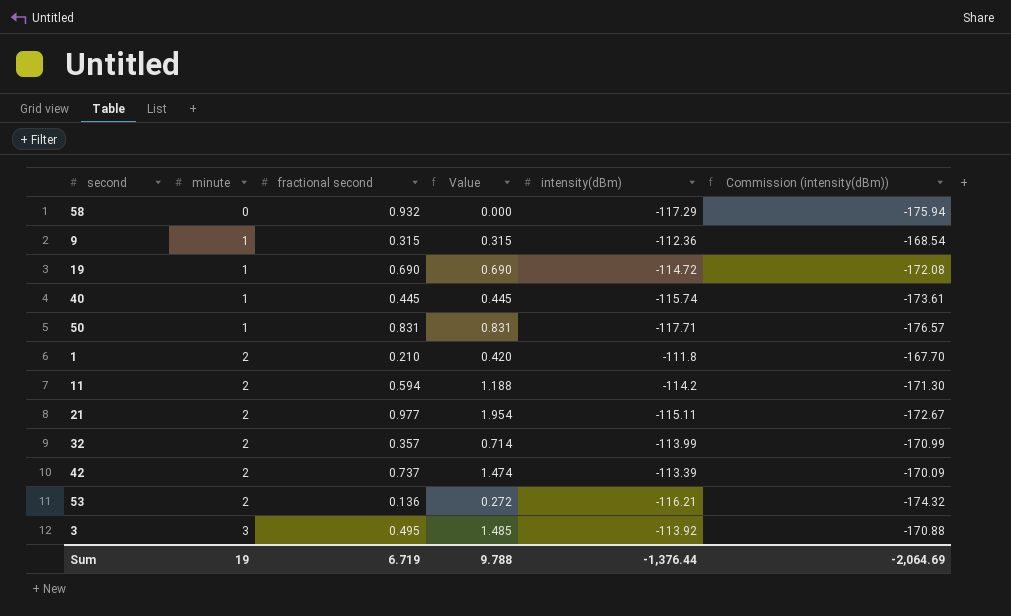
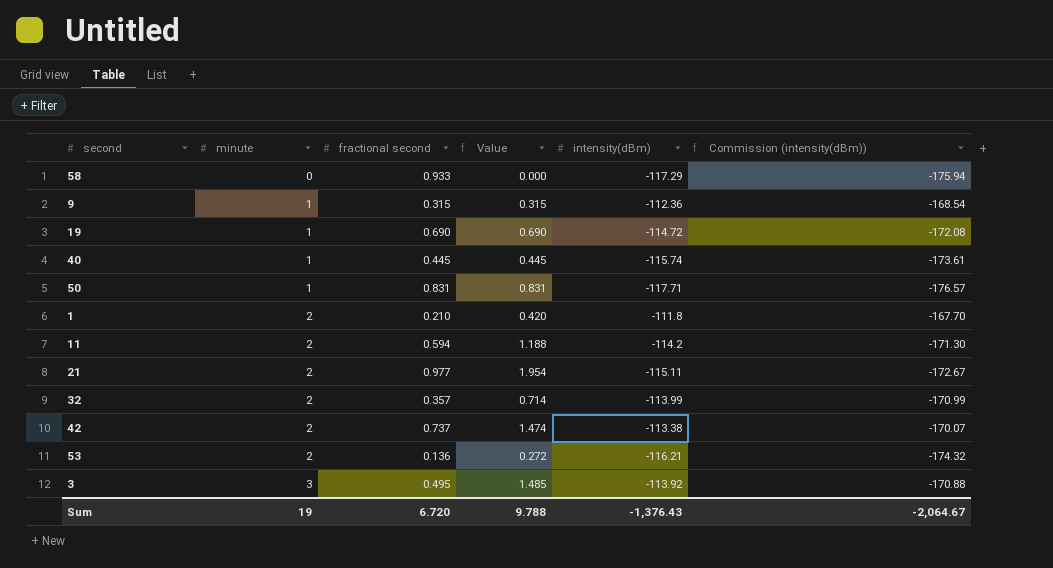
58 | fractional second: 0.932 -> 0.933
42 | intensity(dBm): -113.39 -> -113.38
42 | Commission (intensity(dBm)): -170.09 -> -170.07
Sum | fractional second: 6.719 -> 6.720
Sum | intensity(dBm): -1,376.44 -> -1,376.43
Sum | Commission (intensity(dBm)): -2,064.69 -> -2,064.67

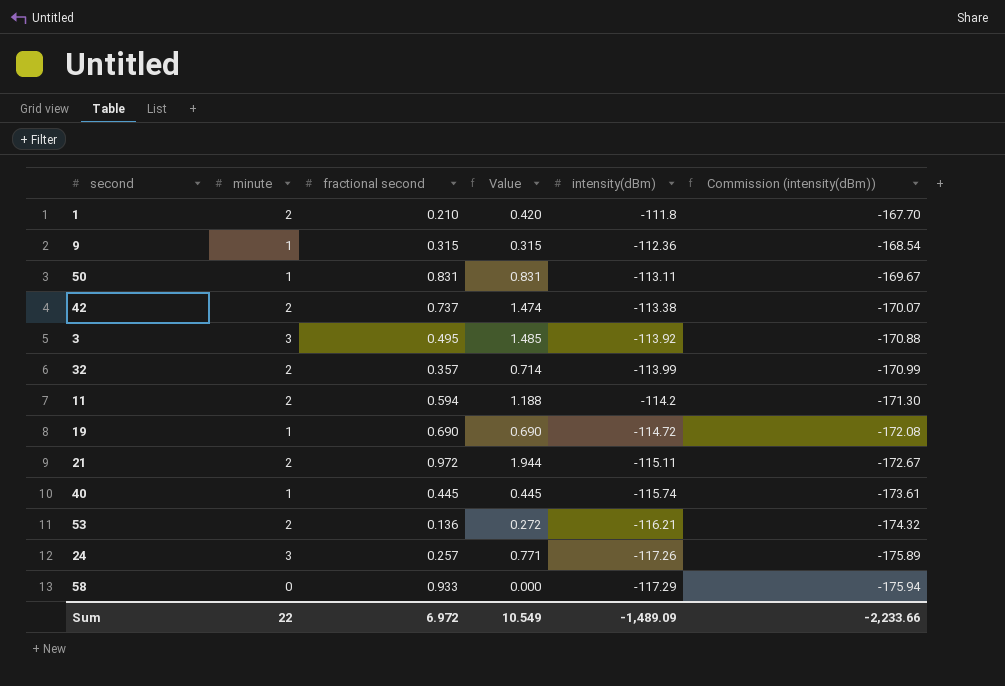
row order: minute ascending -> intensity(dBm) descending
50 | intensity(dBm): -117.71 -> -113.11
50 | Commission (intensity(dBm)): -176.57 -> -169.67
21 | fractional second: 0.977 -> 0.972
21 | Value: 1.954 -> 1.944
row 24: none -> 3 | 0.257 | 0.771 | -117.26 | -175.89
Sum | minute: 19 -> 22
Sum | fractional second: 6.720 -> 6.972
Sum | Value: 9.788 -> 10.549
Sum | intensity(dBm): -1,376.43 -> -1,489.09
Sum | Commission (intensity(dBm)): -2,064.67 -> -2,233.66

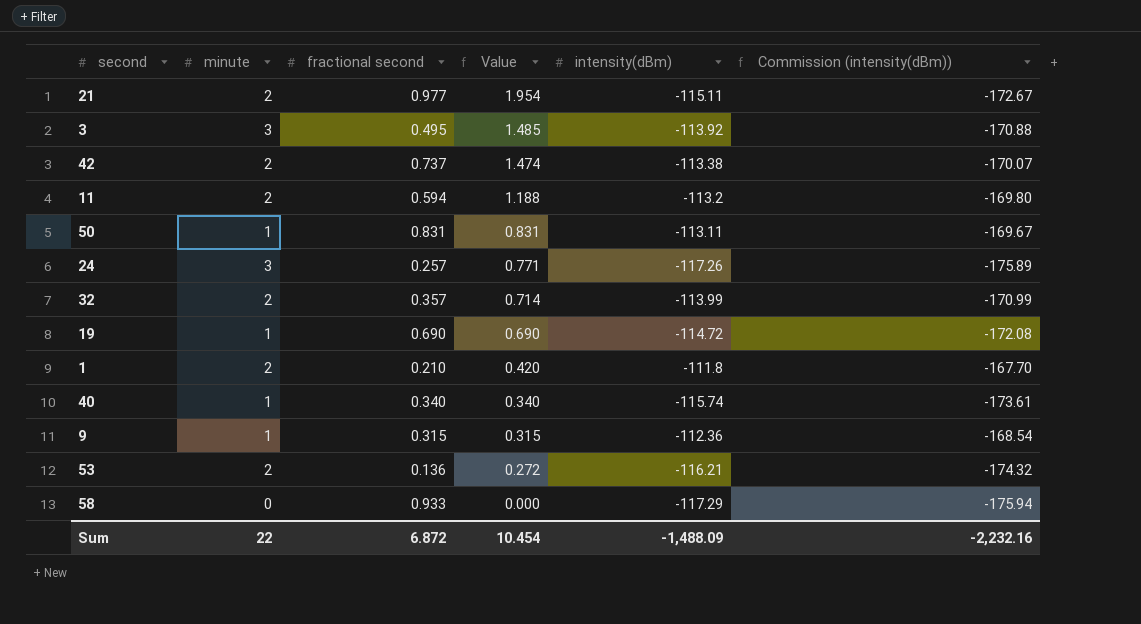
row order: intensity(dBm) descending -> Value descending
21 | fractional second: 0.972 -> 0.977
21 | Value: 1.944 -> 1.954
11 | intensity(dBm): -114.2 -> -113.2
11 | Commission (intensity(dBm)): -171.30 -> -169.80
40 | fractional second: 0.445 -> 0.340
40 | Value: 0.445 -> 0.340
Sum | fractional second: 6.972 -> 6.872
Sum | Value: 10.549 -> 10.454
Sum | intensity(dBm): -1,489.09 -> -1,488.09
Sum | Commission (intensity(dBm)): -2,233.66 -> -2,232.16

